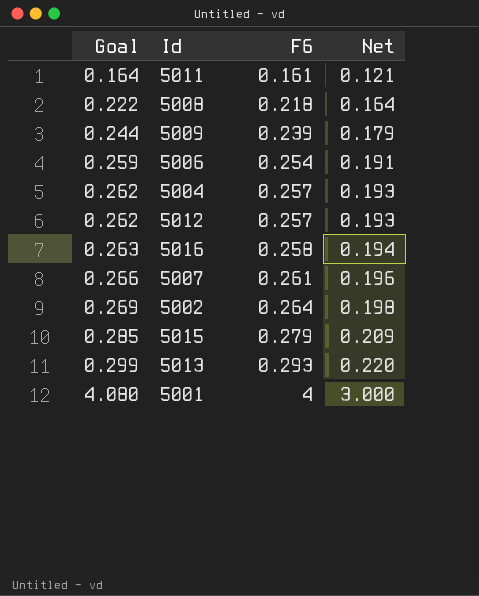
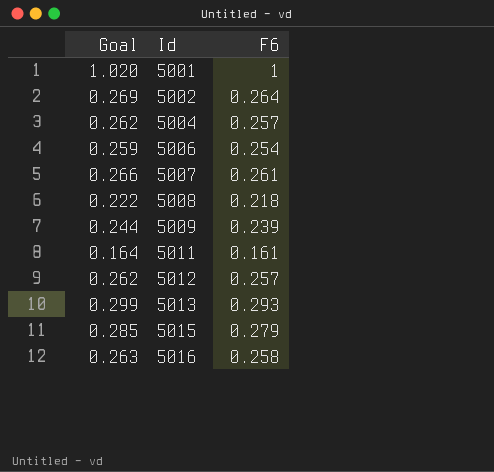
row order: Goal ascending -> Id ascending
column Net | formula: [F6] * 0.75 -> none
5001 | Goal: 4.080 -> 1.020
5001 | F6: 4 -> 1

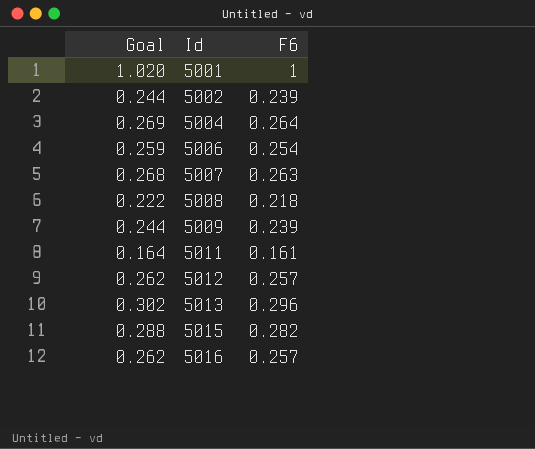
5002 | Goal: 0.269 -> 0.244
5002 | F6: 0.264 -> 0.239
5004 | Goal: 0.262 -> 0.269
5004 | F6: 0.257 -> 0.264
5007 | Goal: 0.266 -> 0.268
5007 | F6: 0.261 -> 0.263
5013 | Goal: 0.299 -> 0.302
5013 | F6: 0.293 -> 0.296
5015 | Goal: 0.285 -> 0.288
5015 | F6: 0.279 -> 0.282
5016 | Goal: 0.263 -> 0.262
5016 | F6: 0.258 -> 0.257

